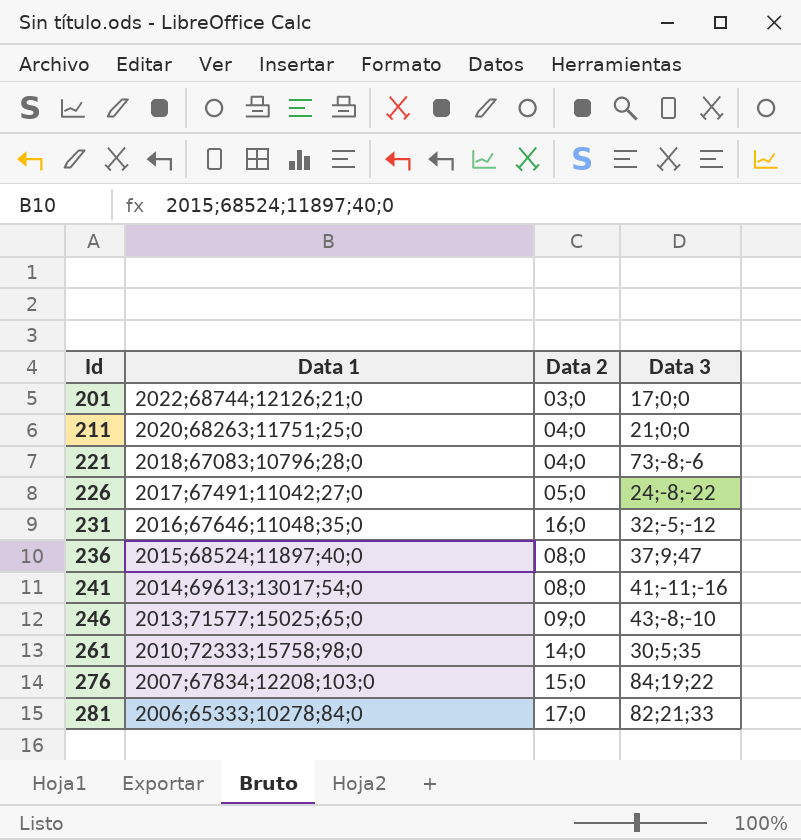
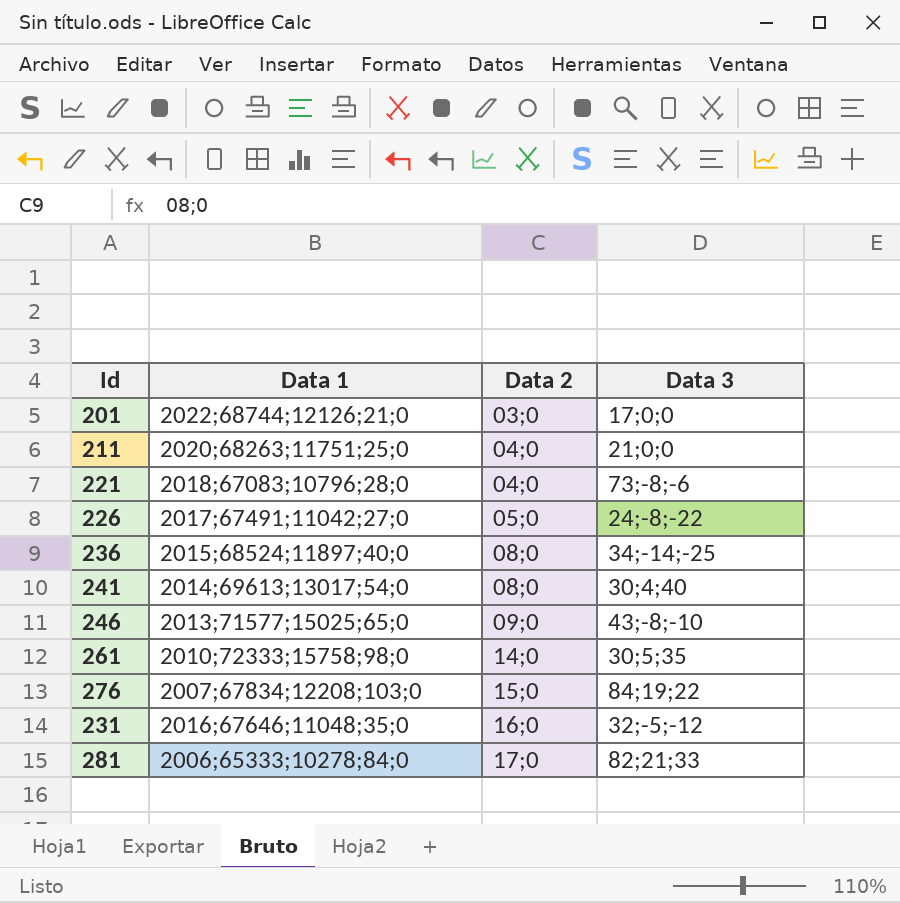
row order: Id ascending -> Data 2 ascending
236 | Data 3: 37;9;47 -> 34;-14;-25
241 | Data 3: 41;-11;-16 -> 30;4;40

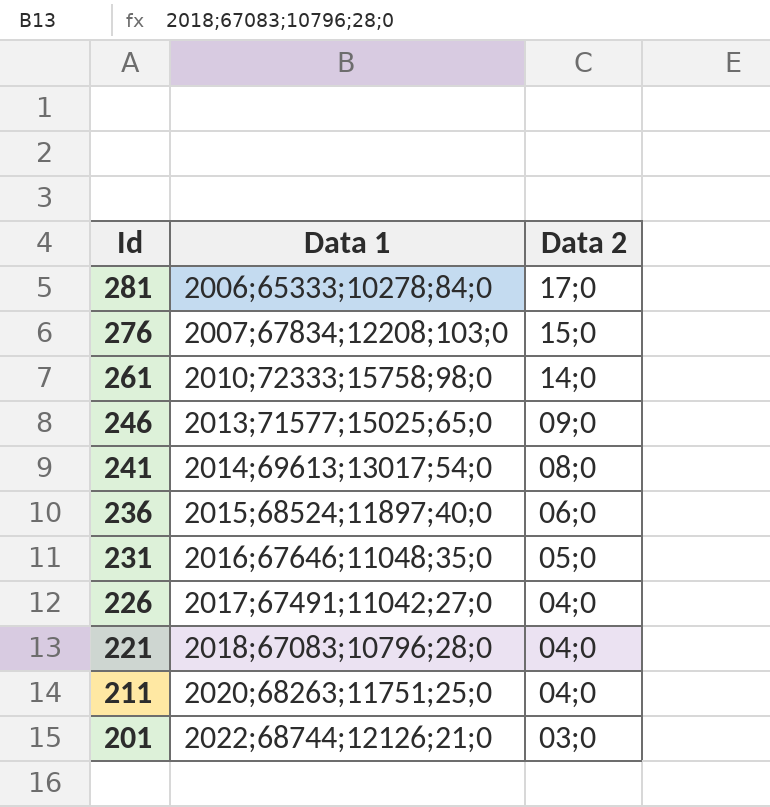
row order: Data 2 ascending -> Id descending
column Data 3 | position: 4 -> none
236 | Data 2: 08;0 -> 06;0
231 | Data 2: 16;0 -> 05;0
226 | Data 2: 05;0 -> 04;0

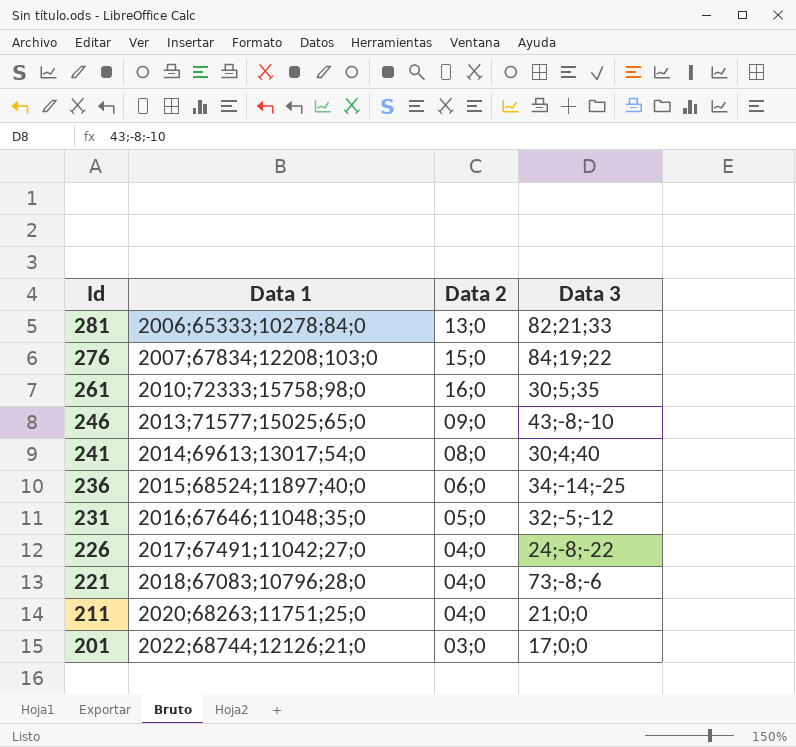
column Data 3 | position: none -> 4
281 | Data 2: 17;0 -> 13;0
261 | Data 2: 14;0 -> 16;0

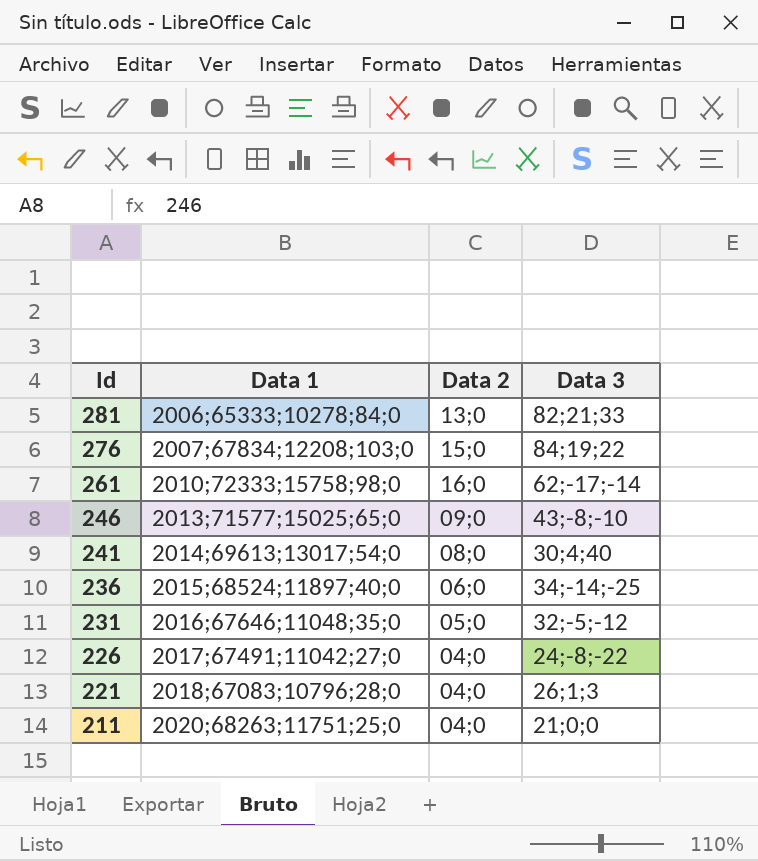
row 201: 2022;68744;12126;21;0 | 03;0 | 17;0;0 -> none
261 | Data 3: 30;5;35 -> 62;-17;-14
221 | Data 3: 73;-8;-6 -> 26;1;3

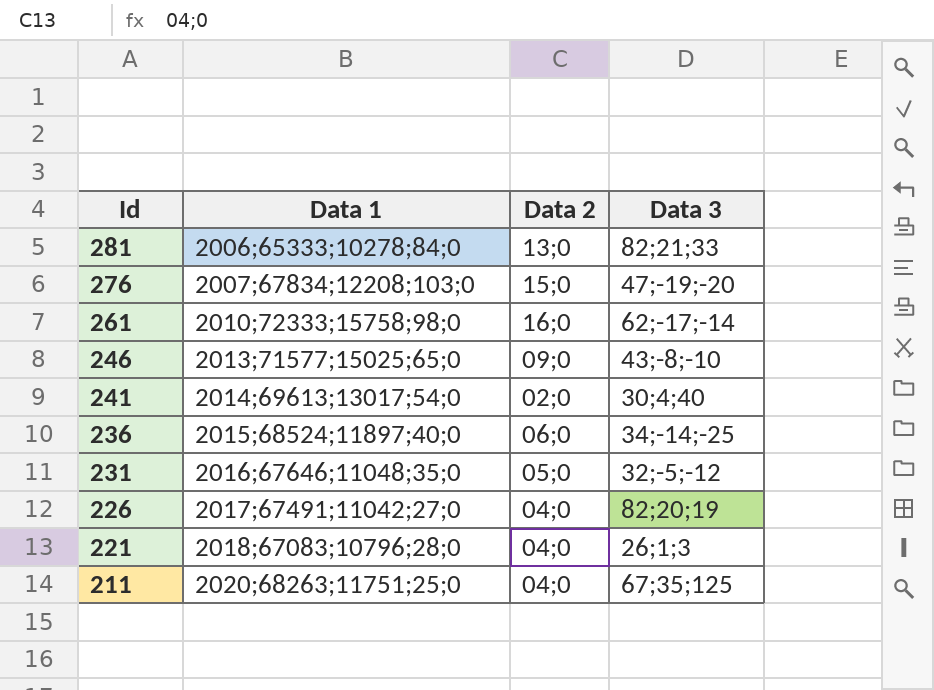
276 | Data 3: 84;19;22 -> 47;-19;-20
241 | Data 2: 08;0 -> 02;0
226 | Data 3: 24;-8;-22 -> 82;20;19
211 | Data 3: 21;0;0 -> 67;35;125

